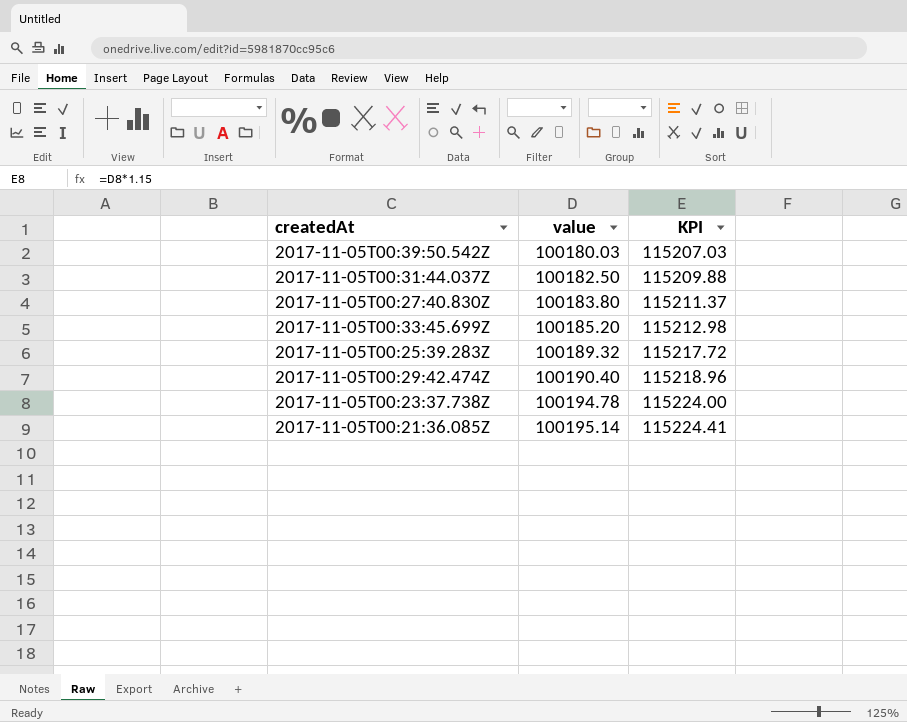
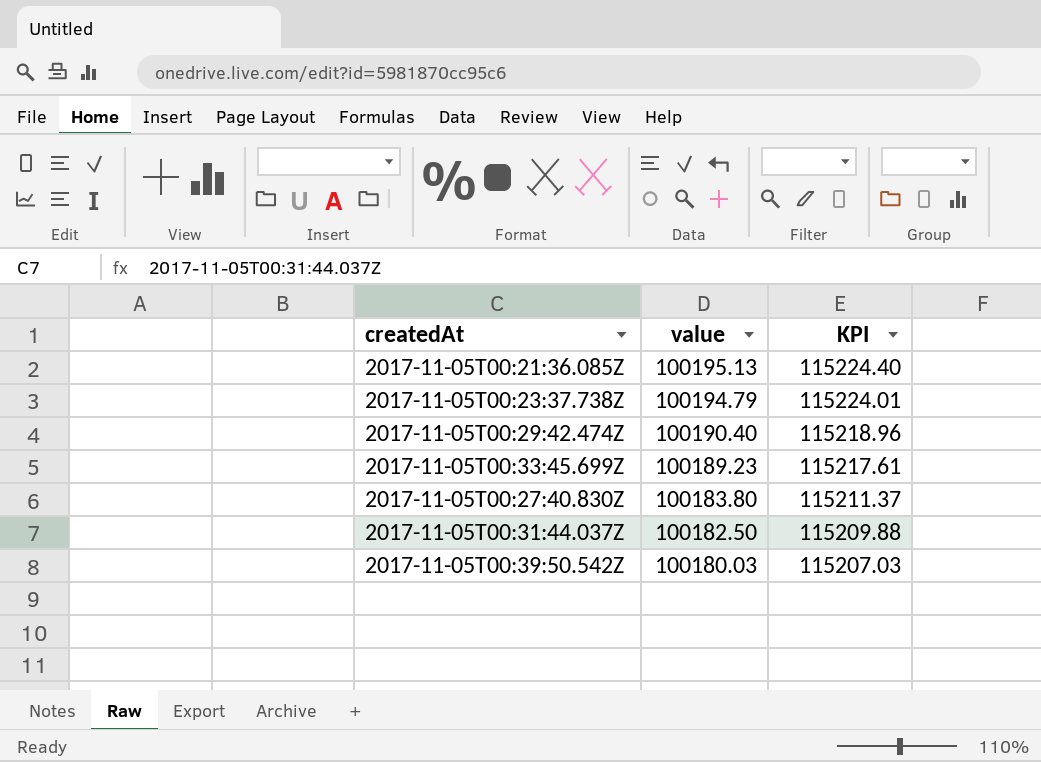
row order: value ascending -> value descending
row 2017-11-05T00:25:39.283Z: 100189.32 | 115217.72 -> none
2017-11-05T00:21:36.085Z | value: 100195.14 -> 100195.13
2017-11-05T00:21:36.085Z | KPI: 115224.41 -> 115224.40
2017-11-05T00:23:37.738Z | value: 100194.78 -> 100194.79
2017-11-05T00:23:37.738Z | KPI: 115224.00 -> 115224.01
2017-11-05T00:33:45.699Z | value: 100185.20 -> 100189.23
2017-11-05T00:33:45.699Z | KPI: 115212.98 -> 115217.61

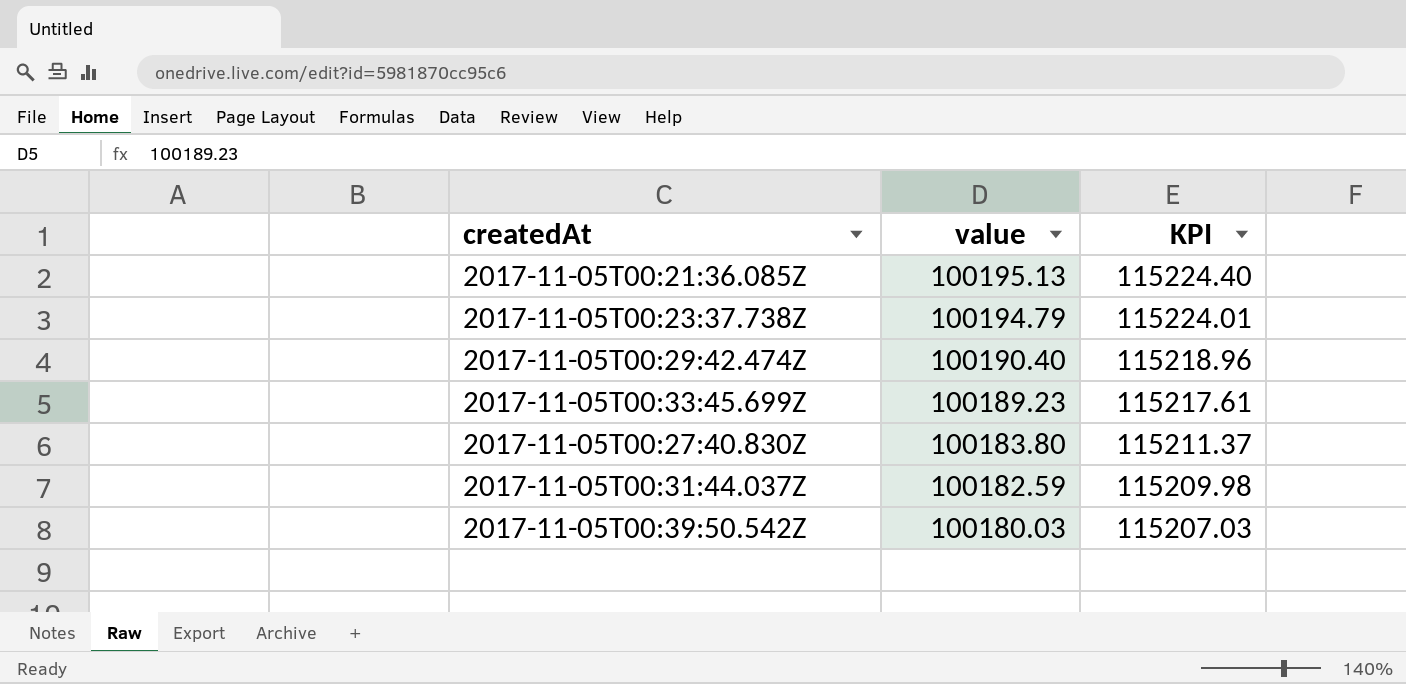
2017-11-05T00:31:44.037Z | value: 100182.50 -> 100182.59
2017-11-05T00:31:44.037Z | KPI: 115209.88 -> 115209.98

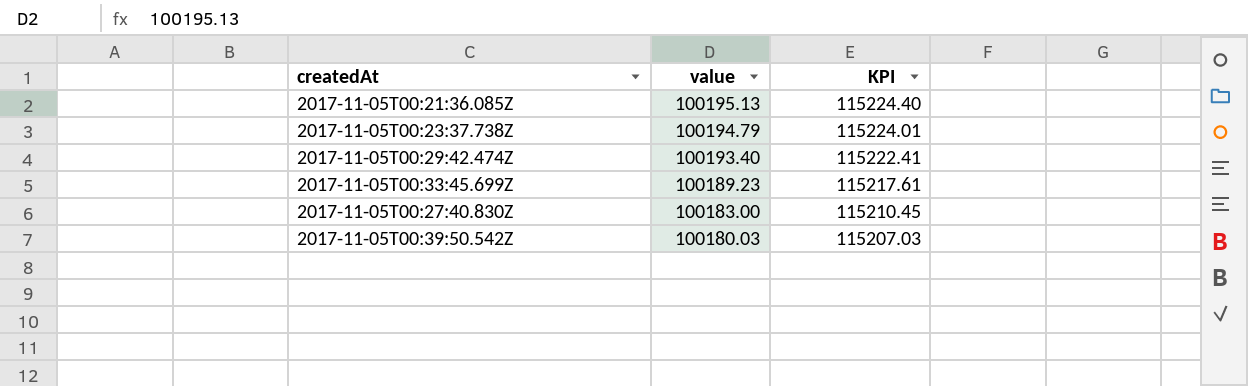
row 2017-11-05T00:31:44.037Z: 100182.59 | 115209.98 -> none
2017-11-05T00:29:42.474Z | value: 100190.40 -> 100193.40
2017-11-05T00:29:42.474Z | KPI: 115218.96 -> 115222.41
2017-11-05T00:27:40.830Z | value: 100183.80 -> 100183.00
2017-11-05T00:27:40.830Z | KPI: 115211.37 -> 115210.45

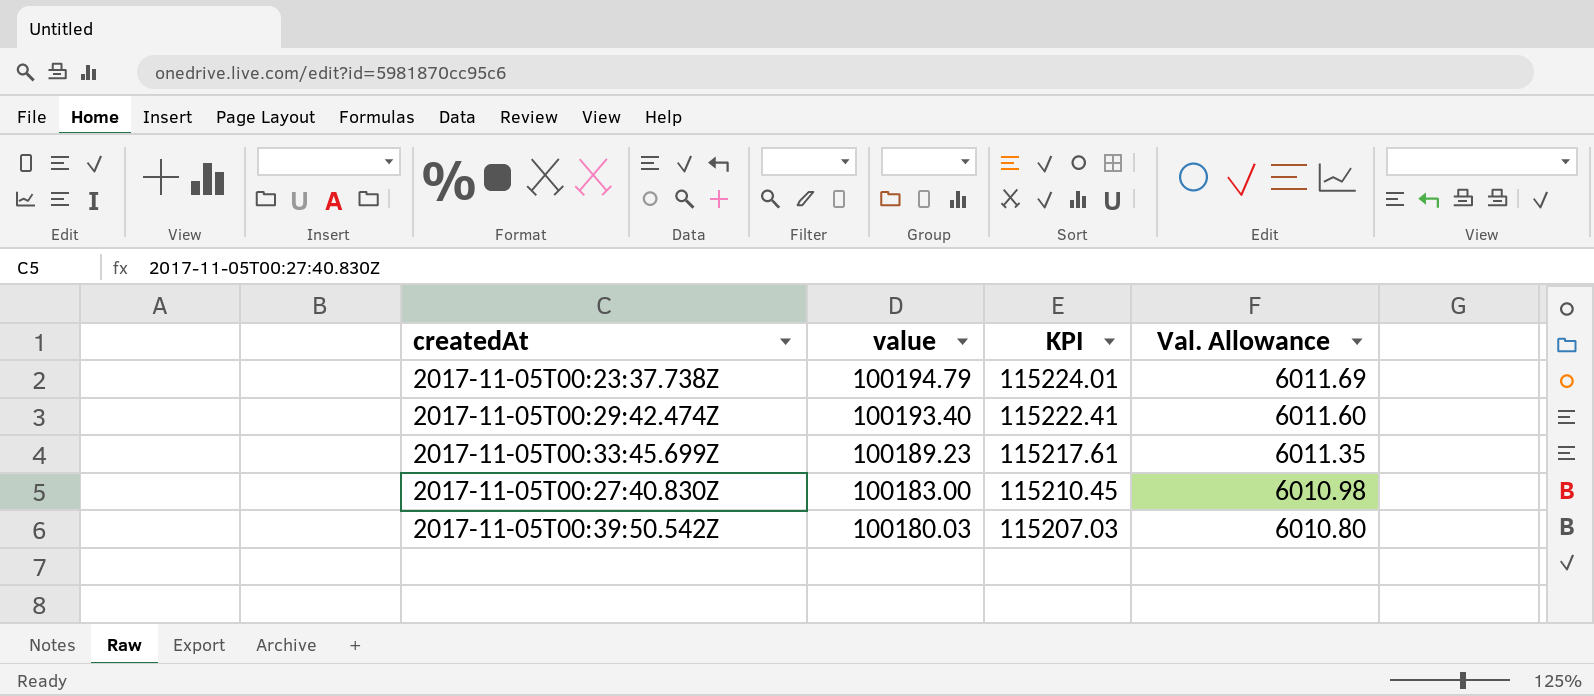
column Val. Allowance | formula: none -> [value] * 0.06
row 2017-11-05T00:21:36.085Z: 100195.13 | 115224.40 -> none

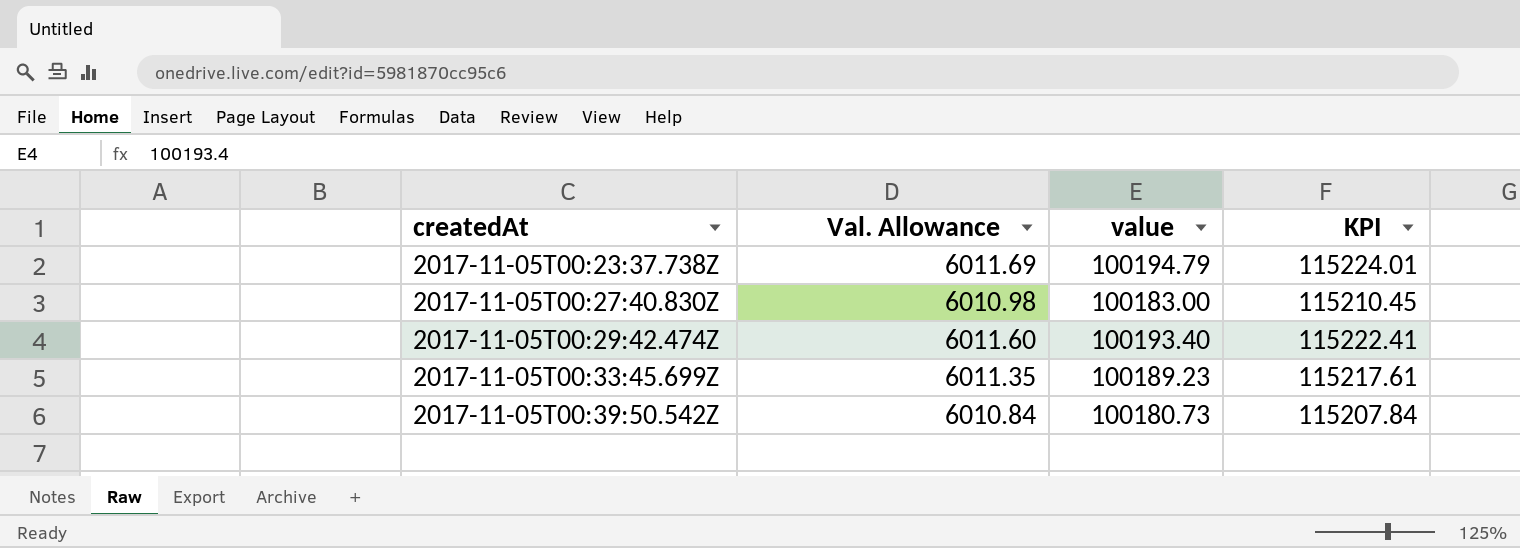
row order: value descending -> createdAt ascending
column Val. Allowance | position: 4 -> 2
2017-11-05T00:39:50.542Z | Val. Allowance: 6010.80 -> 6010.84
2017-11-05T00:39:50.542Z | value: 100180.03 -> 100180.73
2017-11-05T00:39:50.542Z | KPI: 115207.03 -> 115207.84

